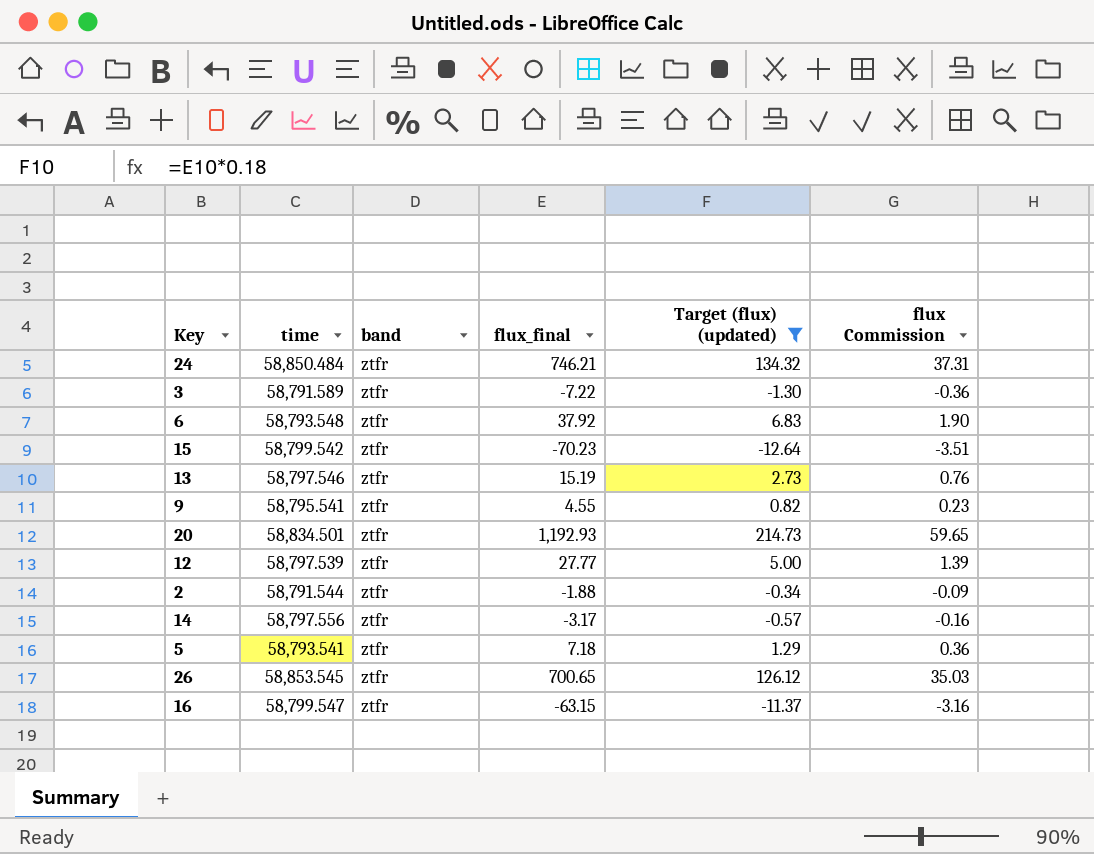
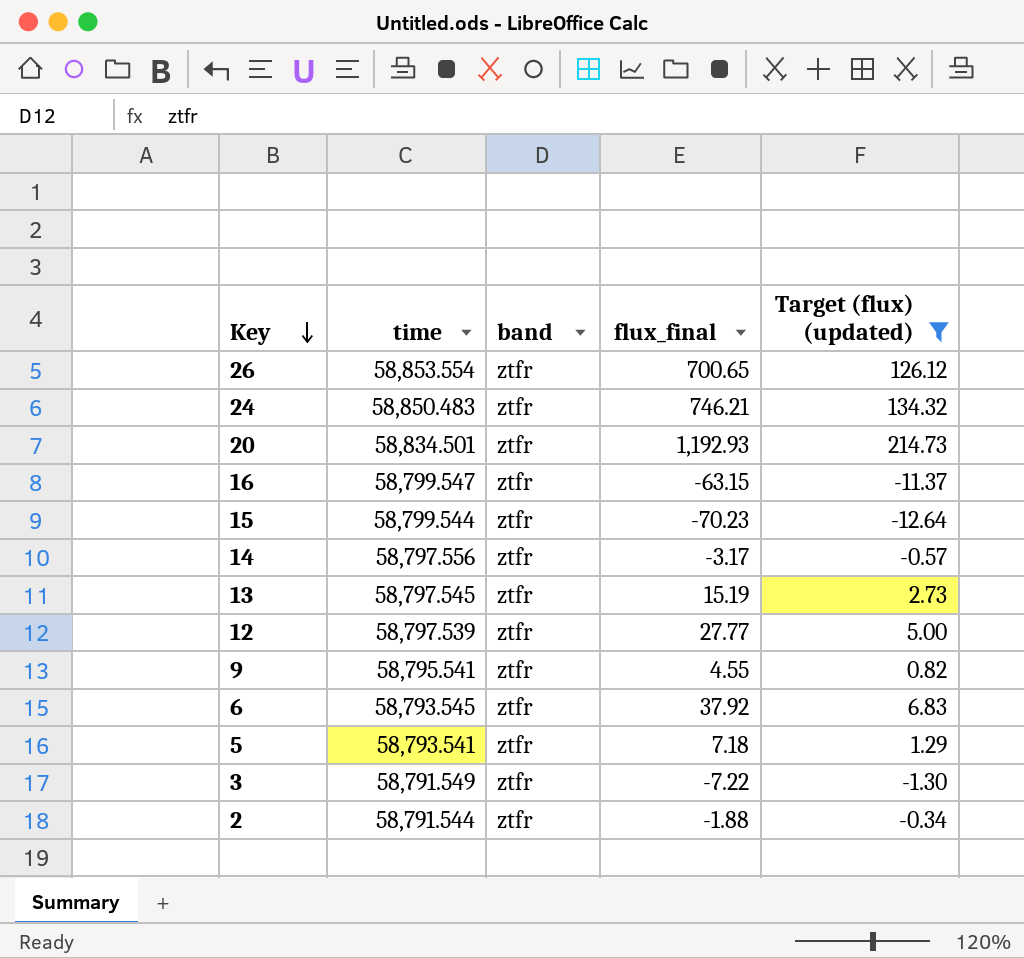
row order: none -> Key descending
column flux Commission | formula: [flux_final] * 0.05 -> none
26 | time: 58,853.545 -> 58,853.554
24 | time: 58,850.484 -> 58,850.483
15 | time: 58,799.542 -> 58,799.544
13 | time: 58,797.546 -> 58,797.545
6 | time: 58,793.548 -> 58,793.545
3 | time: 58,791.589 -> 58,791.549

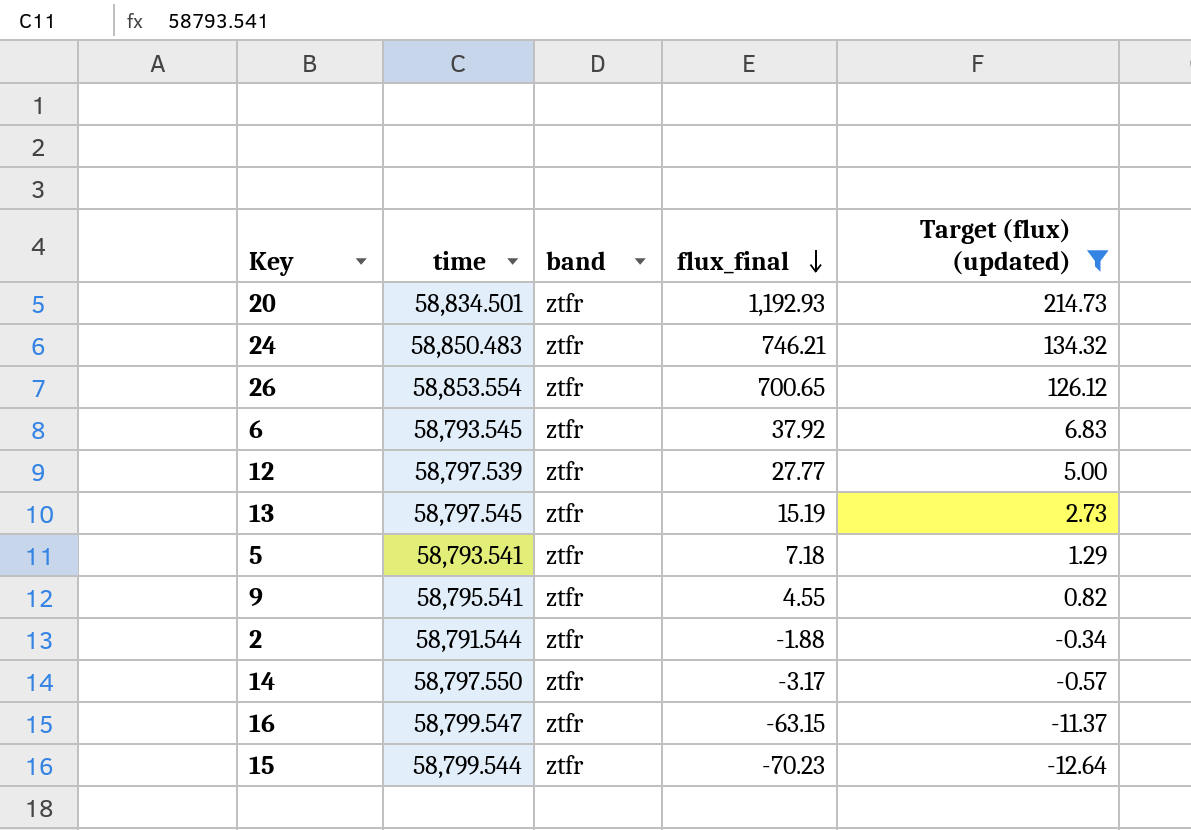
row order: Key descending -> flux_final descending
row 3: 58,791.549 | ztfr | -7.22 | -1.30 -> none
14 | time: 58,797.556 -> 58,797.550

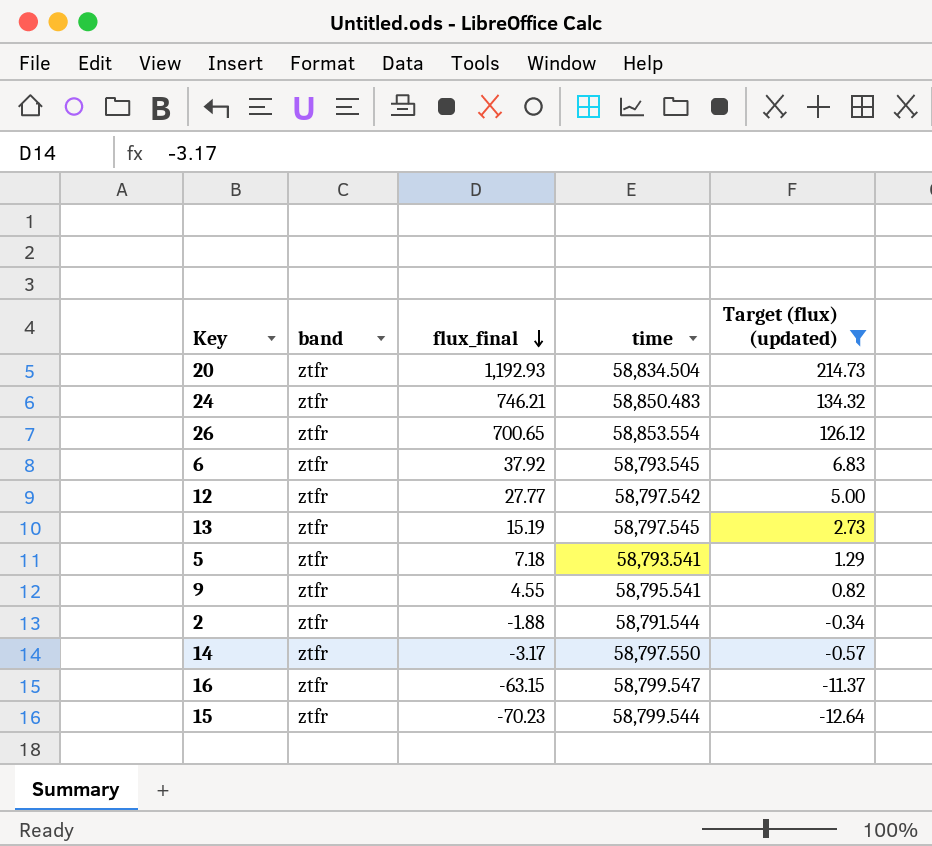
column time | position: 2 -> 4
20 | time: 58,834.501 -> 58,834.504
12 | time: 58,797.539 -> 58,797.542

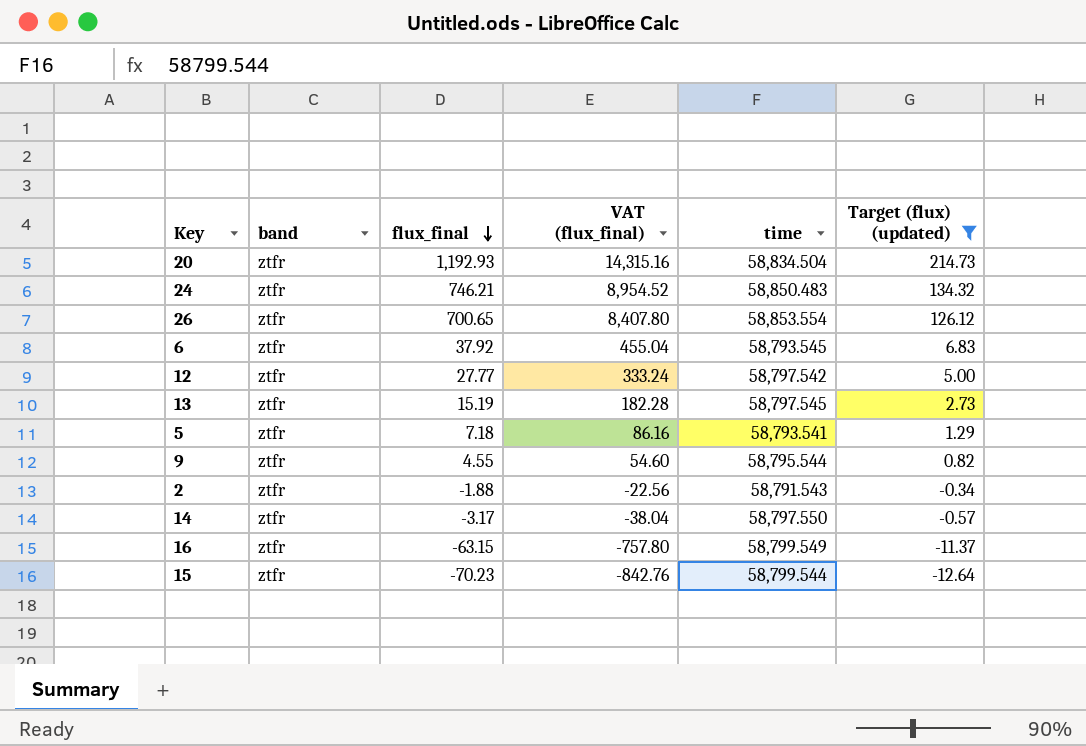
column VAT (flux_final) | formula: none -> [flux_final] * 12
9 | time: 58,795.541 -> 58,795.544
2 | time: 58,791.544 -> 58,791.543
16 | time: 58,799.547 -> 58,799.549

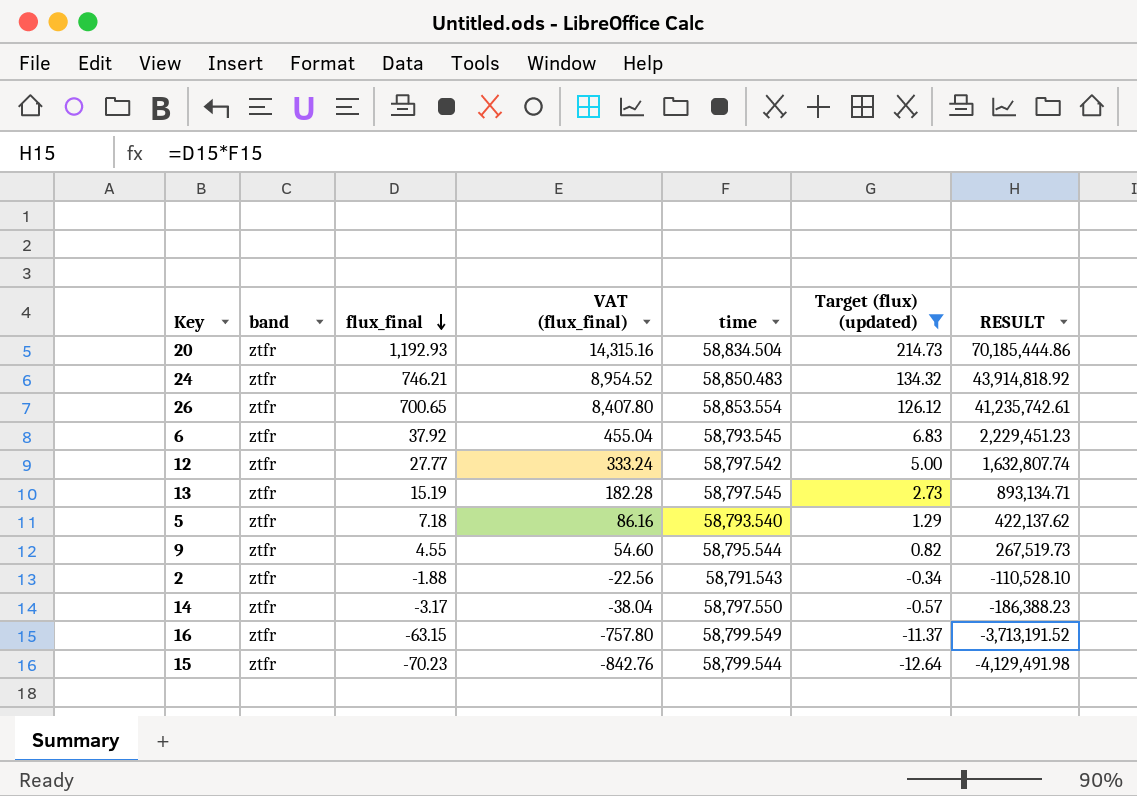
column RESULT | formula: none -> [flux_final] * [time]
5 | time: 58,793.541 -> 58,793.540

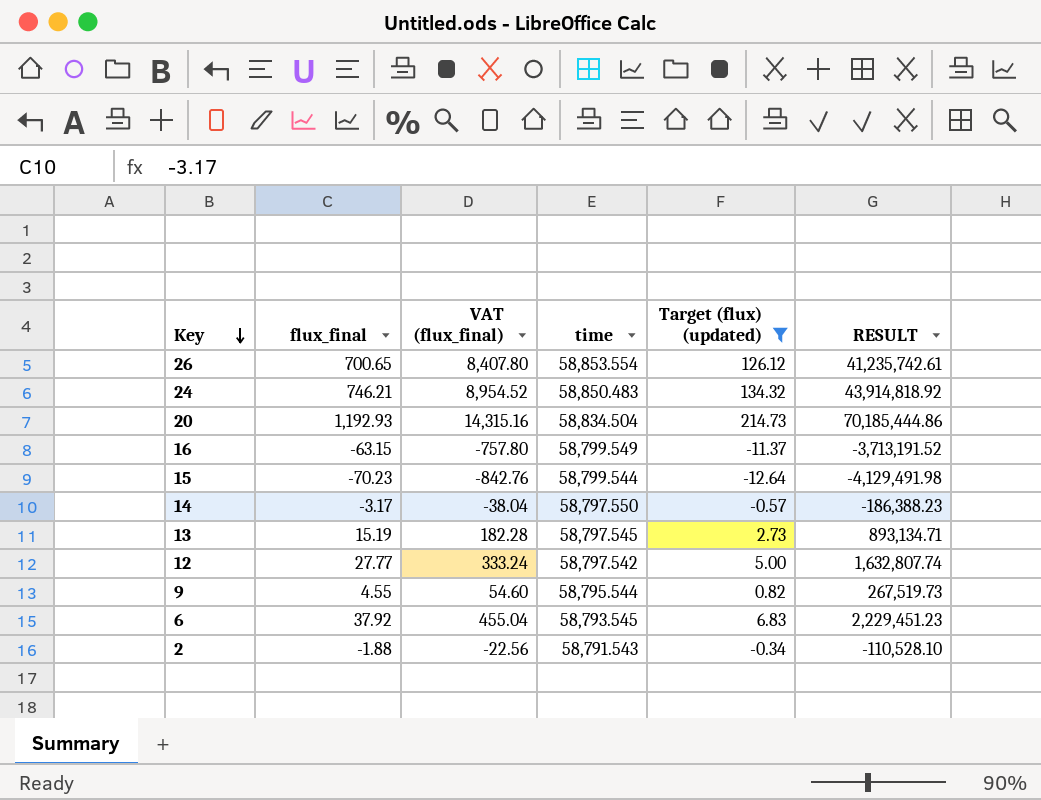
row order: flux_final descending -> Key descending
column band | position: 2 -> none
row 5: ztfr | 7.18 | 86.16 | 58,793.540 | 1.29 | 422,137.62 -> none

